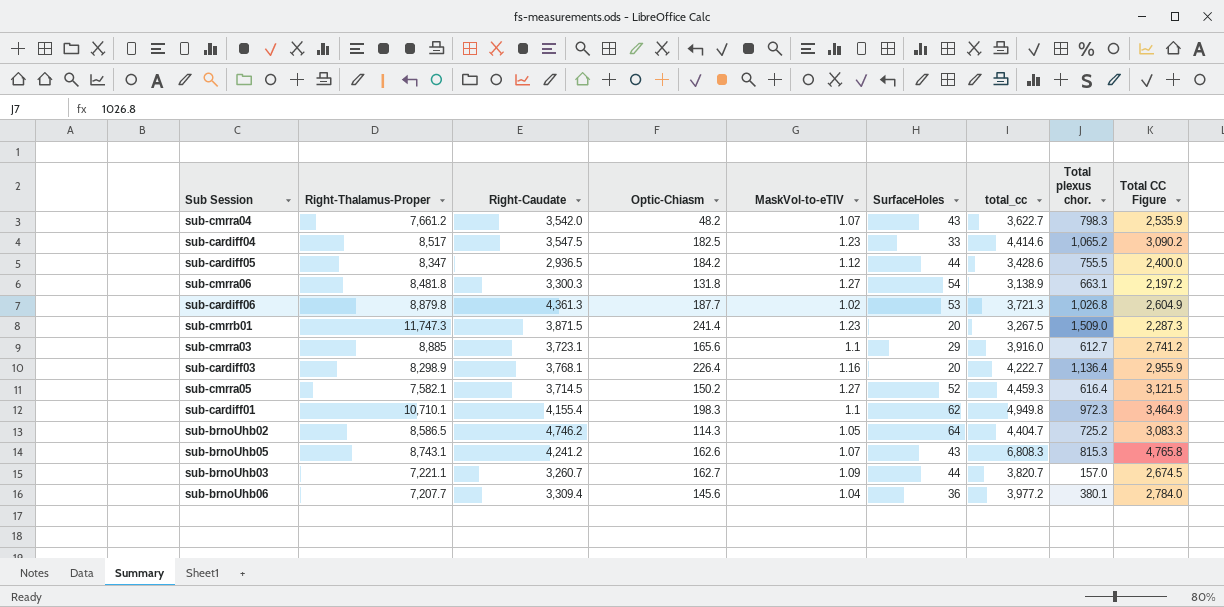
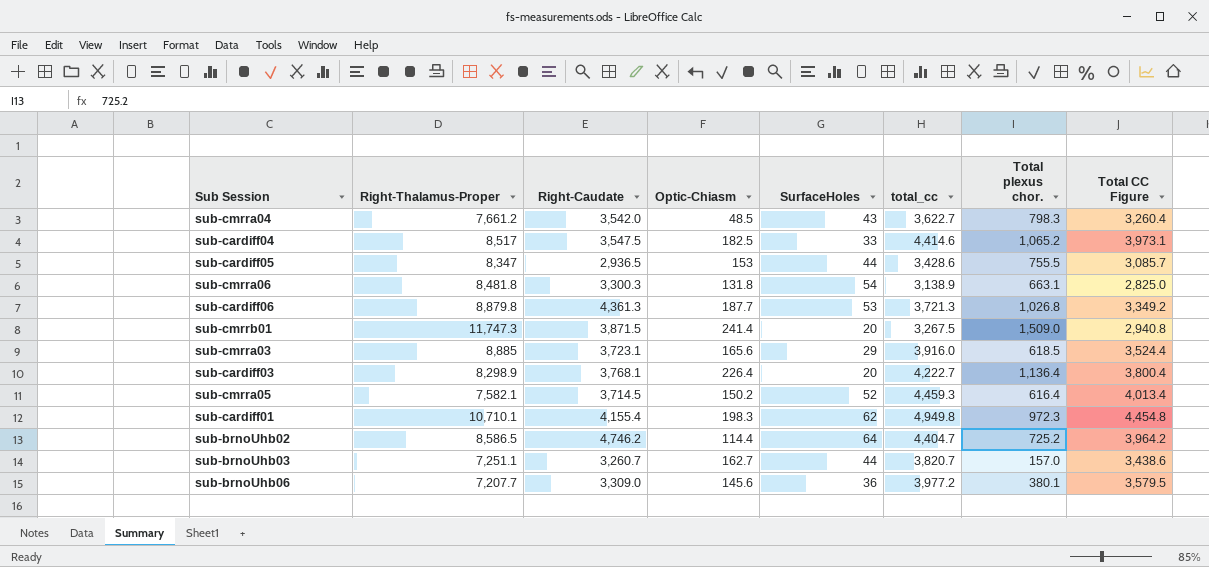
column MaskVol-to-eTIV | position: 5 -> none
column Total CC Figure | formula: [total_cc] * 0.7 -> [total_cc] * 0.9
row sub-brnoUhb05: 8,743.1 | 4,241.2 | 162.6 | 1.07 | 43 | 6,808.3 | 815.3 | 4,765.8 -> none
sub-cmrra04 | Optic-Chiasm: 48.2 -> 48.5
sub-cardiff05 | Optic-Chiasm: 184.2 -> 153
sub-cmrra03 | Total plexus chor.: 612.7 -> 618.5
sub-brnoUhb02 | Optic-Chiasm: 114.3 -> 114.4
sub-brnoUhb03 | Right-Thalamus-Proper: 7,221.1 -> 7,251.1
sub-brnoUhb06 | Right-Caudate: 3,309.4 -> 3,309.0

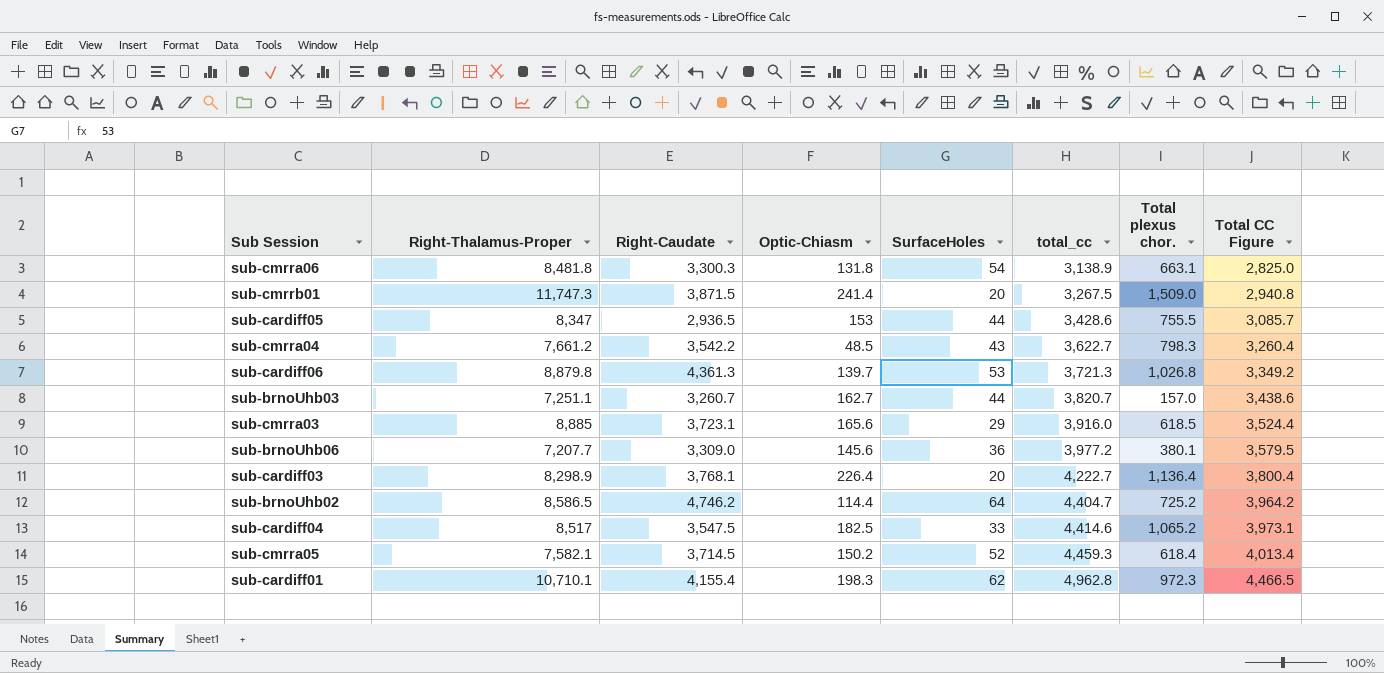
row order: none -> total_cc ascending
sub-cmrra04 | Right-Caudate: 3,542.0 -> 3,542.2
sub-cardiff06 | Optic-Chiasm: 187.7 -> 139.7
sub-cmrra05 | Total plexus chor.: 616.4 -> 618.4
sub-cardiff01 | total_cc: 4,949.8 -> 4,962.8
sub-cardiff01 | Total CC Figure: 4,454.8 -> 4,466.5

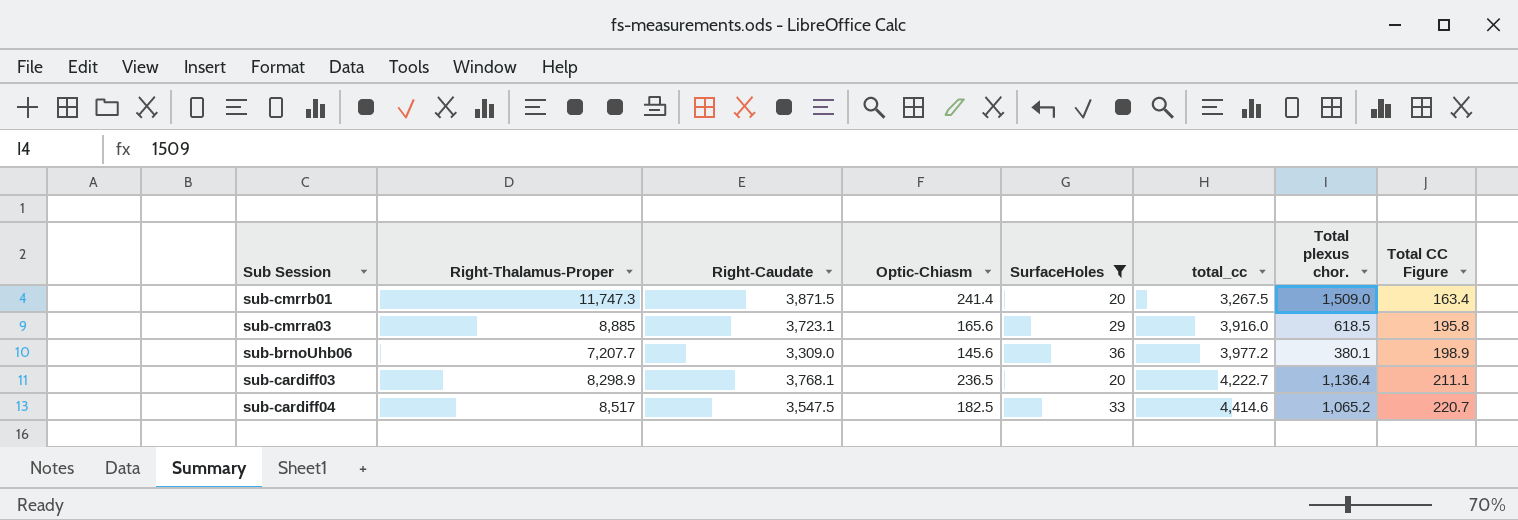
filter: none -> SurfaceHoles <= 36
column Total CC Figure | formula: [total_cc] * 0.9 -> [total_cc] * 0.05
sub-cardiff03 | Optic-Chiasm: 226.4 -> 236.5

